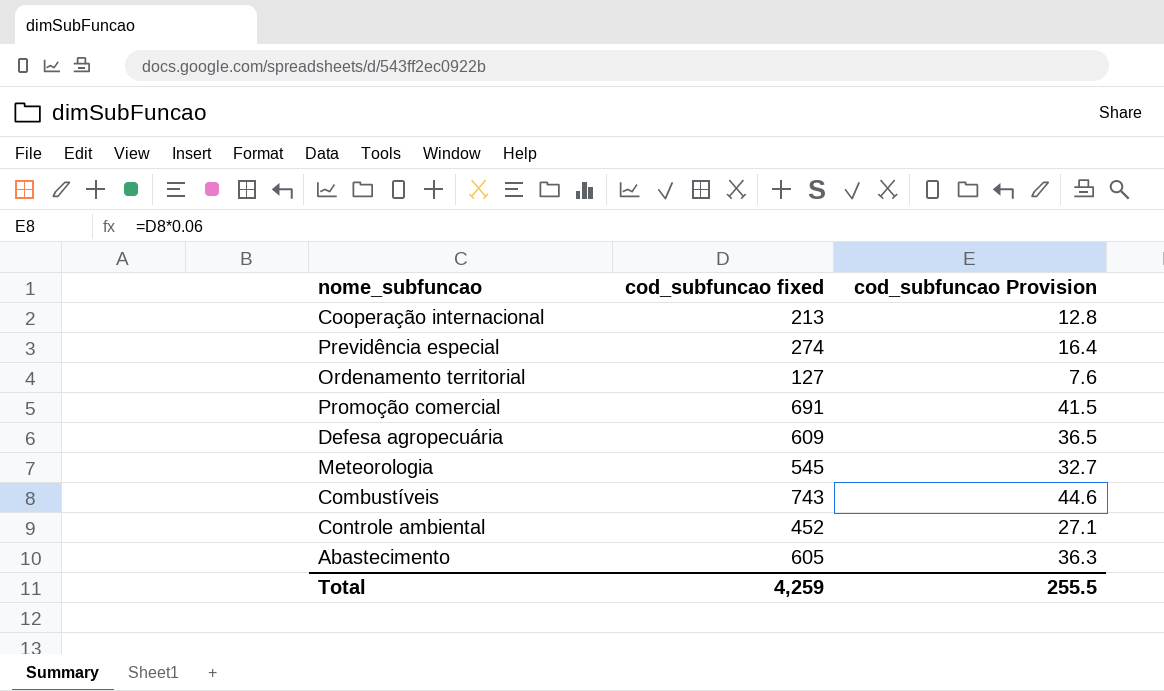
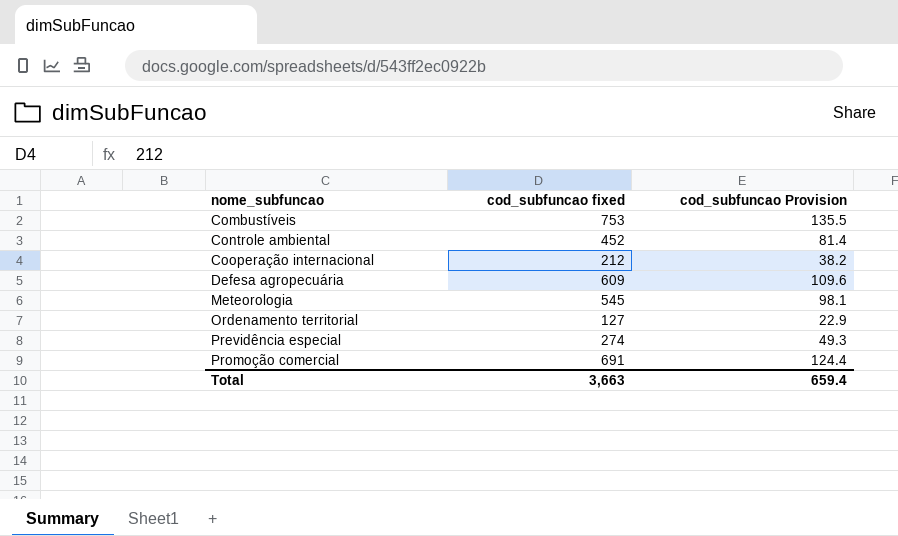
row order: none -> nome_subfuncao ascending
column cod_subfuncao Provision | formula: [cod_subfuncao fixed] * 0.06 -> [cod_subfuncao fixed] * 0.18
row Abastecimento: 605 | 36.3 -> none
Combustíveis | cod_subfuncao fixed: 743 -> 753
Cooperação internacional | cod_subfuncao fixed: 213 -> 212
Total | cod_subfuncao fixed: 4,259 -> 3,663
Total | cod_subfuncao Provision: 255.5 -> 659.4

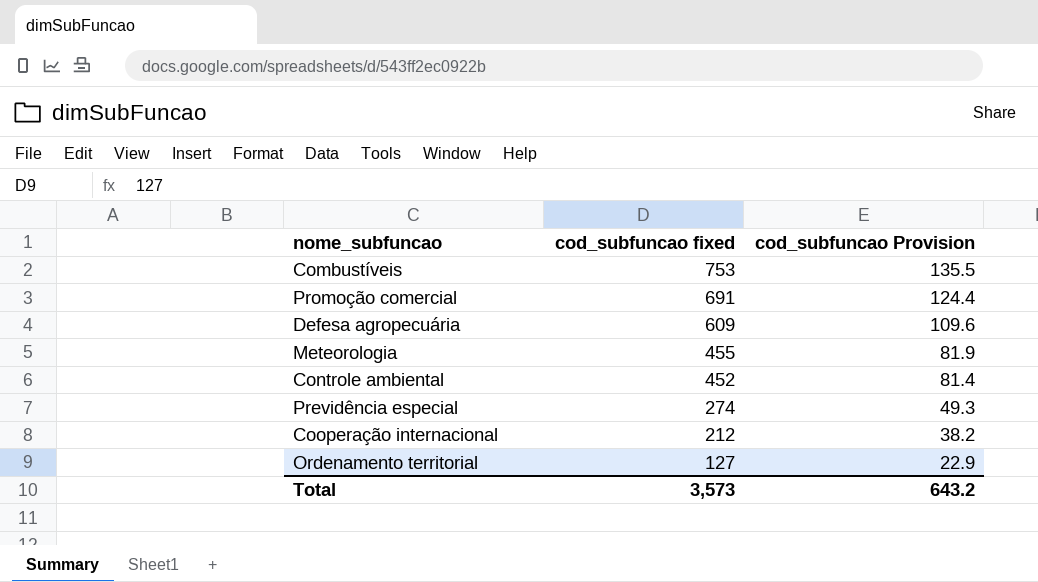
row order: nome_subfuncao ascending -> cod_subfuncao fixed descending
Meteorologia | cod_subfuncao fixed: 545 -> 455
Meteorologia | cod_subfuncao Provision: 98.1 -> 81.9
Total | cod_subfuncao fixed: 3,663 -> 3,573
Total | cod_subfuncao Provision: 659.4 -> 643.2

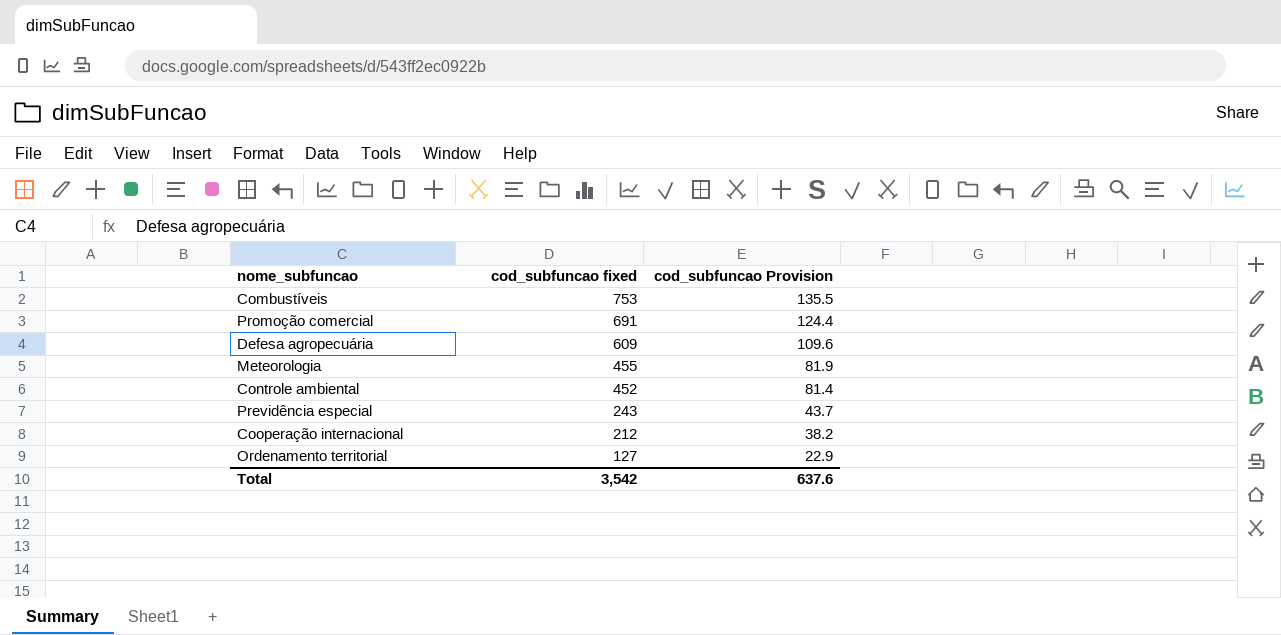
Previdência especial | cod_subfuncao fixed: 274 -> 243
Previdência especial | cod_subfuncao Provision: 49.3 -> 43.7
Total | cod_subfuncao fixed: 3,573 -> 3,542
Total | cod_subfuncao Provision: 643.2 -> 637.6

